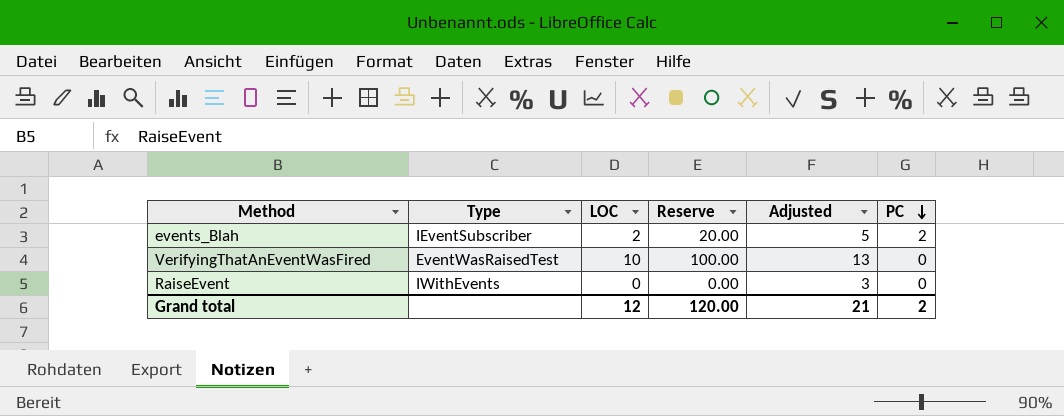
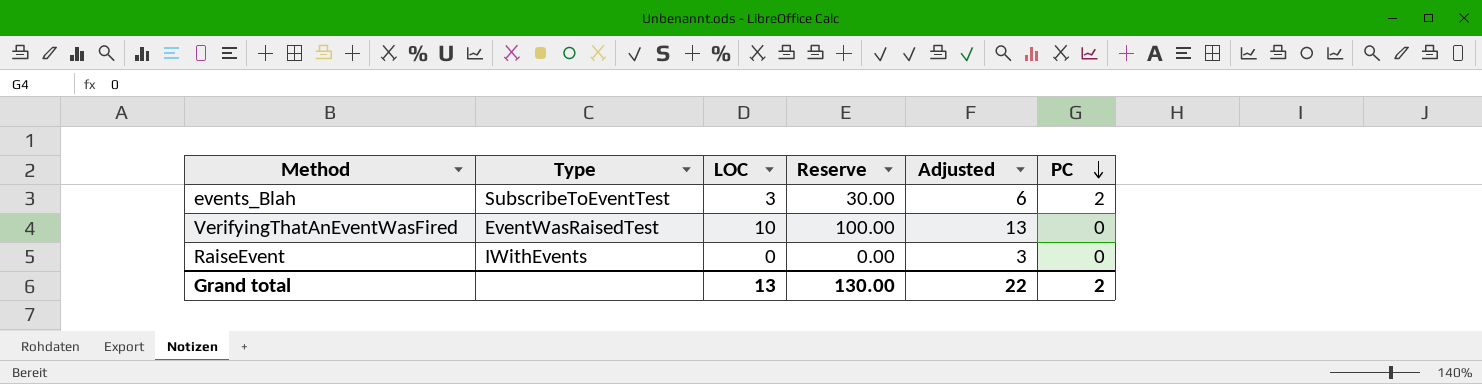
events_Blah | Type: IEventSubscriber -> SubscribeToEventTest
events_Blah | LOC: 2 -> 3
events_Blah | Reserve: 20.00 -> 30.00
events_Blah | Adjusted: 5 -> 6
Grand total | LOC: 12 -> 13
Grand total | Reserve: 120.00 -> 130.00
Grand total | Adjusted: 21 -> 22

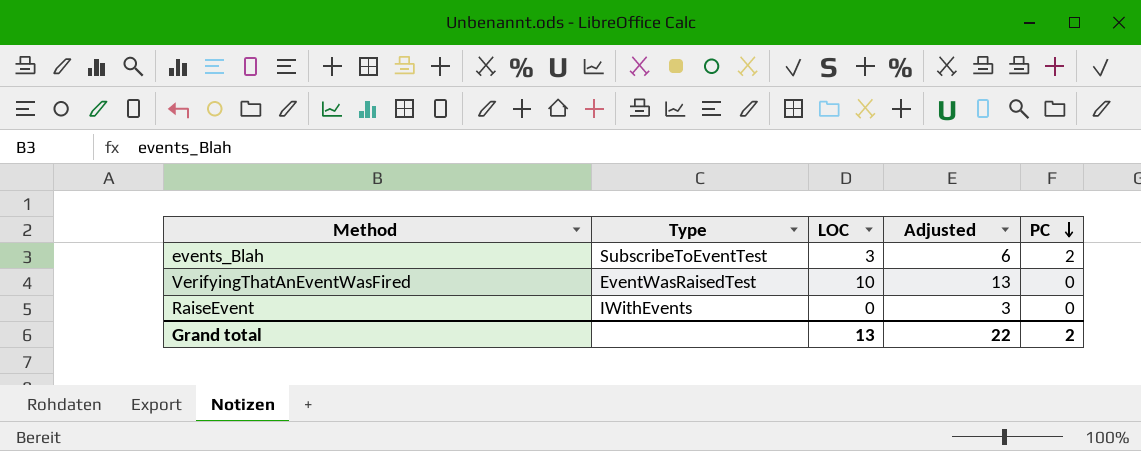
column Reserve | formula: [LOC] * 10 -> none

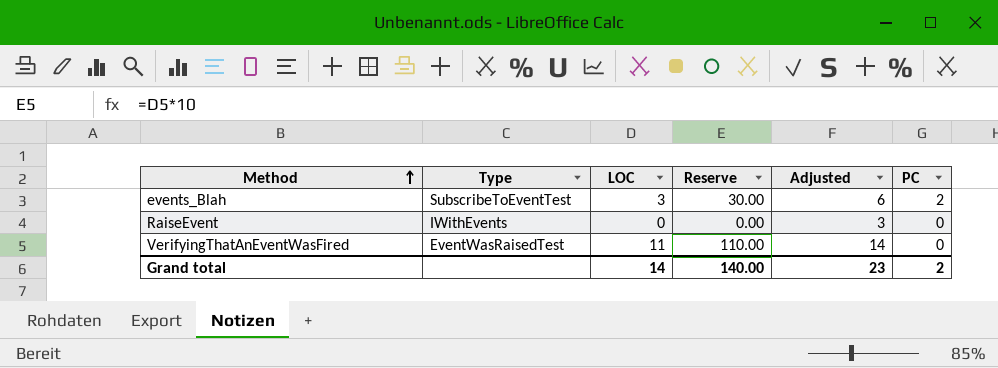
row order: PC descending -> Method ascending
column Reserve | formula: none -> [LOC] * 10
VerifyingThatAnEventWasFired | LOC: 10 -> 11
VerifyingThatAnEventWasFired | Adjusted: 13 -> 14
Grand total | LOC: 13 -> 14
Grand total | Adjusted: 22 -> 23

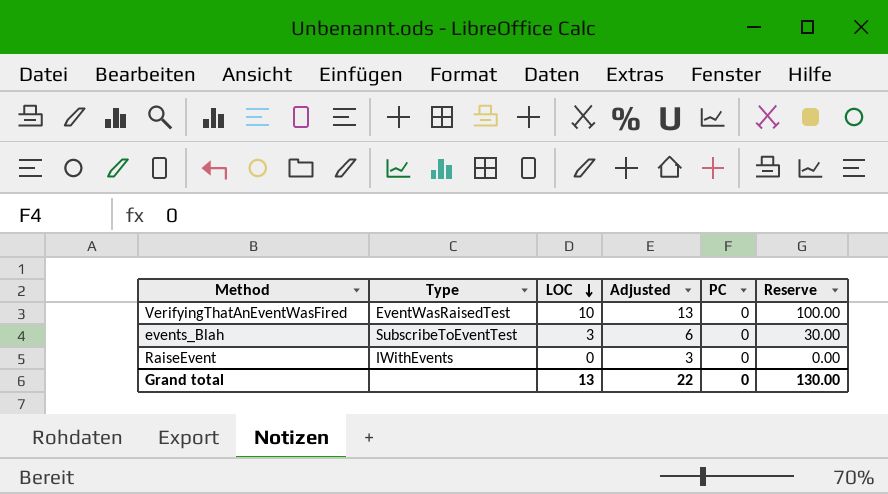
row order: Method ascending -> LOC descending
column Reserve | position: 4 -> 6
VerifyingThatAnEventWasFired | LOC: 11 -> 10
VerifyingThatAnEventWasFired | Adjusted: 14 -> 13
VerifyingThatAnEventWasFired | Reserve: 110.00 -> 100.00
events_Blah | PC: 2 -> 0
Grand total | LOC: 14 -> 13
Grand total | Adjusted: 23 -> 22
Grand total | PC: 2 -> 0
Grand total | Reserve: 140.00 -> 130.00

